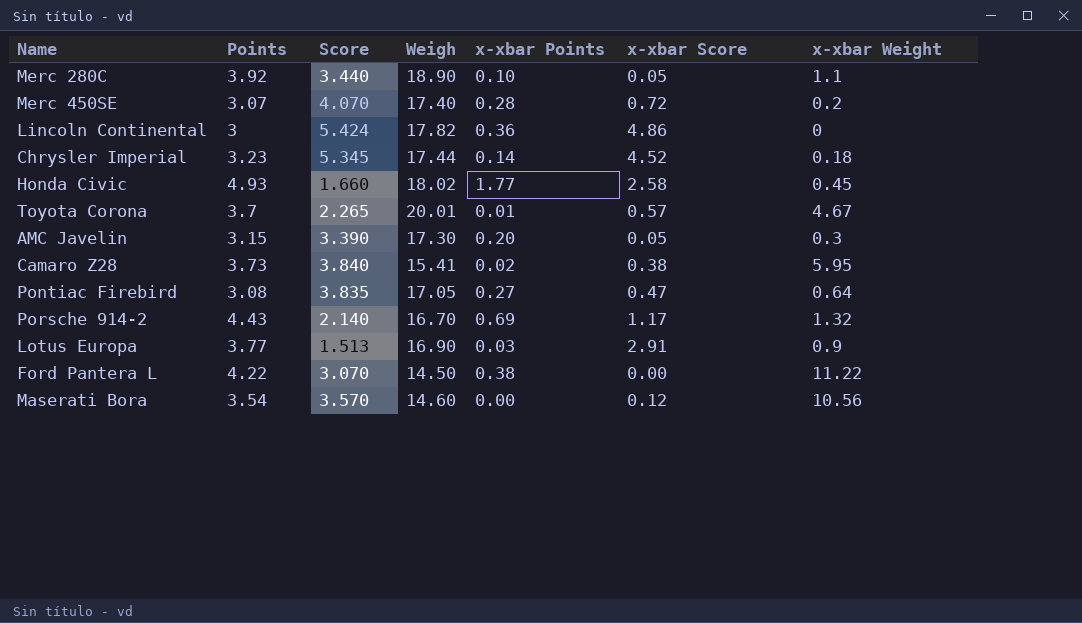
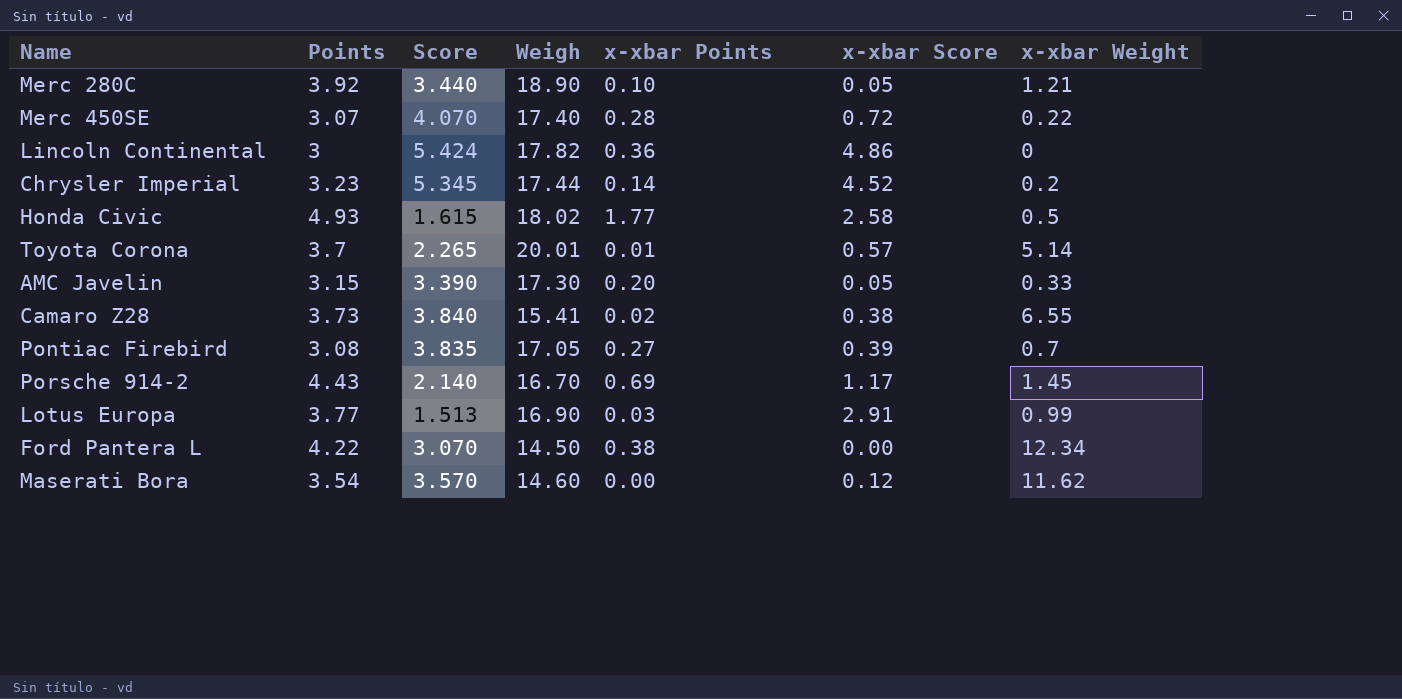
Merc 280C | x-xbar Weight: 1.1 -> 1.21
Merc 450SE | x-xbar Weight: 0.2 -> 0.22
Chrysler Imperial | x-xbar Weight: 0.18 -> 0.2
Honda Civic | Score: 1.660 -> 1.615
Honda Civic | x-xbar Weight: 0.45 -> 0.5
Toyota Corona | x-xbar Weight: 4.67 -> 5.14
AMC Javelin | x-xbar Weight: 0.3 -> 0.33
Camaro Z28 | x-xbar Weight: 5.95 -> 6.55
Pontiac Firebird | x-xbar Score: 0.47 -> 0.39
Pontiac Firebird | x-xbar Weight: 0.64 -> 0.7
Porsche 914-2 | x-xbar Weight: 1.32 -> 1.45
Lotus Europa | x-xbar Weight: 0.9 -> 0.99
Ford Pantera L | x-xbar Weight: 11.22 -> 12.34
Maserati Bora | x-xbar Weight: 10.56 -> 11.62

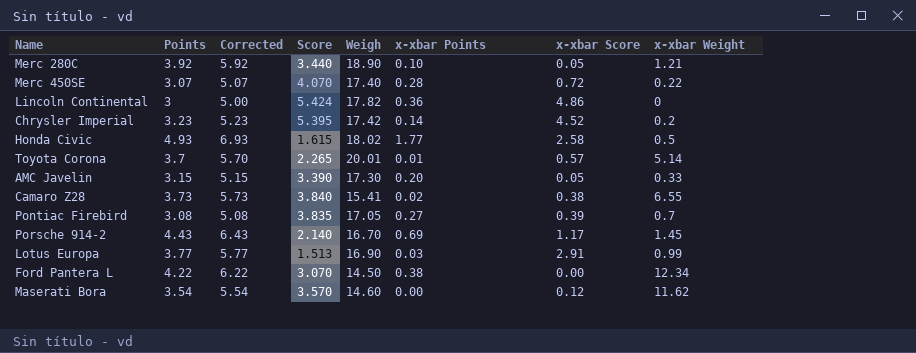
column Corrected | formula: none -> [Points] + 2
Chrysler Imperial | Score: 5.345 -> 5.395
Chrysler Imperial | Weigh: 17.44 -> 17.42

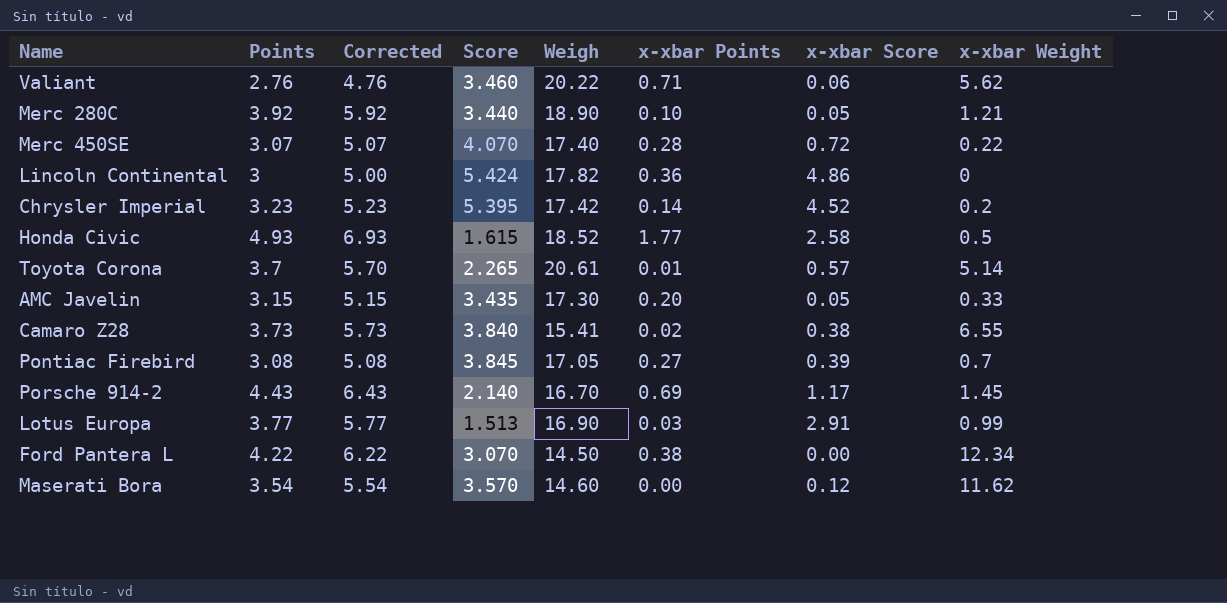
row Valiant: none -> 2.76 | 4.76 | 3.460 | 20.22 | 0.71 | 0.06 | 5.62
Honda Civic | Weigh: 18.02 -> 18.52
Toyota Corona | Weigh: 20.01 -> 20.61
AMC Javelin | Score: 3.390 -> 3.435
Pontiac Firebird | Score: 3.835 -> 3.845

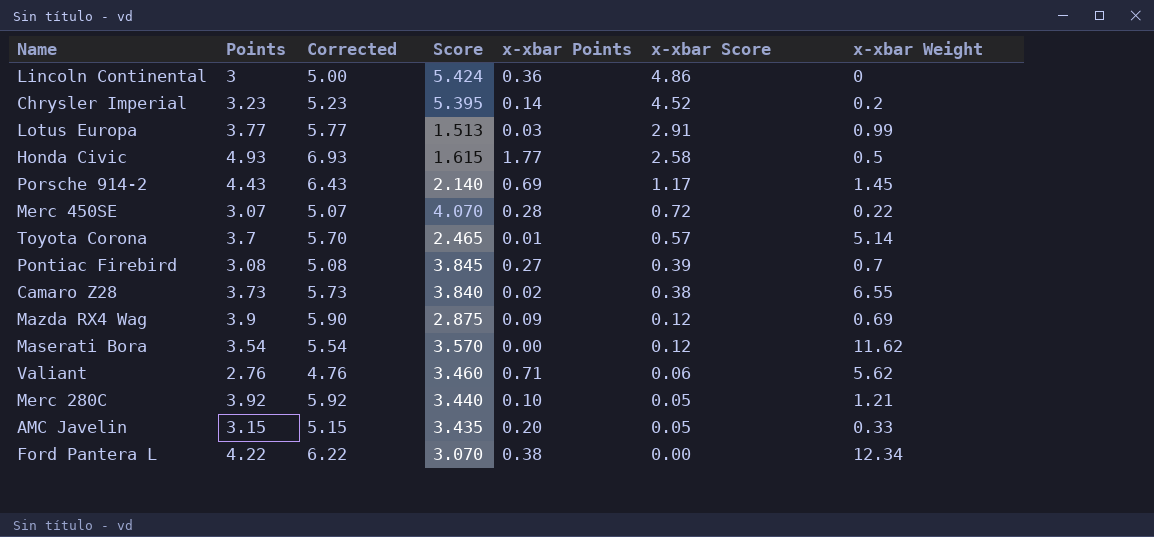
row order: none -> x-xbar Score descending
column Weigh | position: 5 -> none
Toyota Corona | Score: 2.265 -> 2.465
row Mazda RX4 Wag: none -> 3.9 | 5.90 | 2.875 | 0.09 | 0.12 | 0.69

